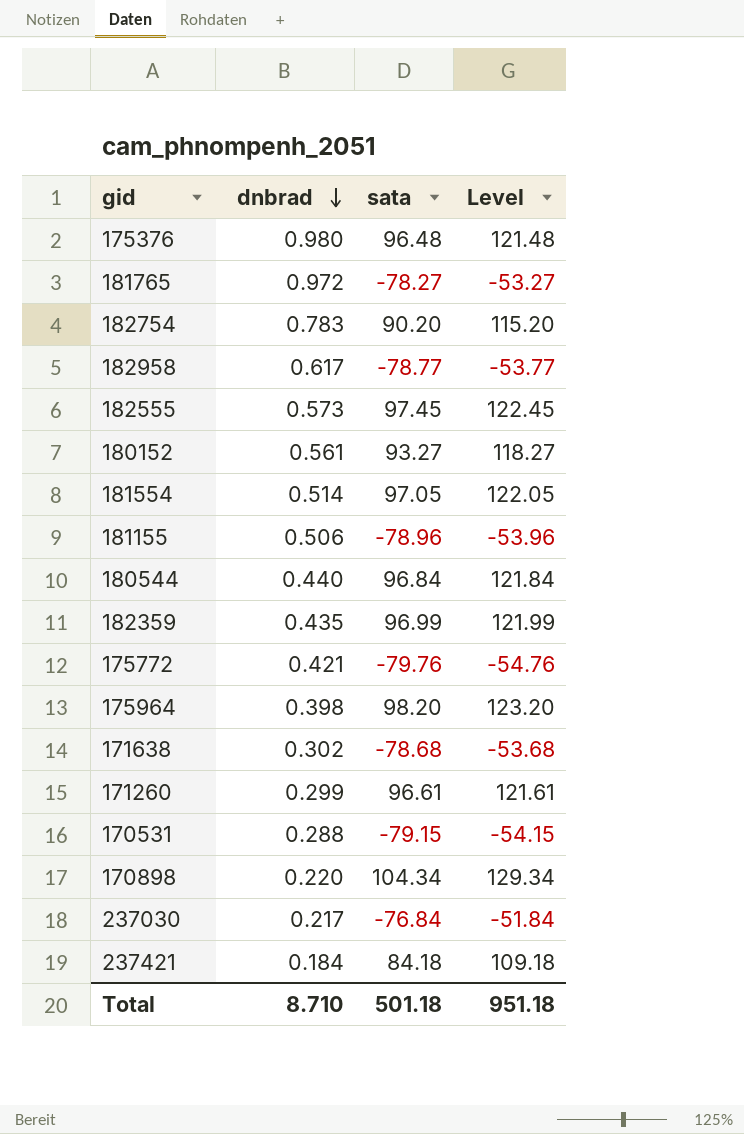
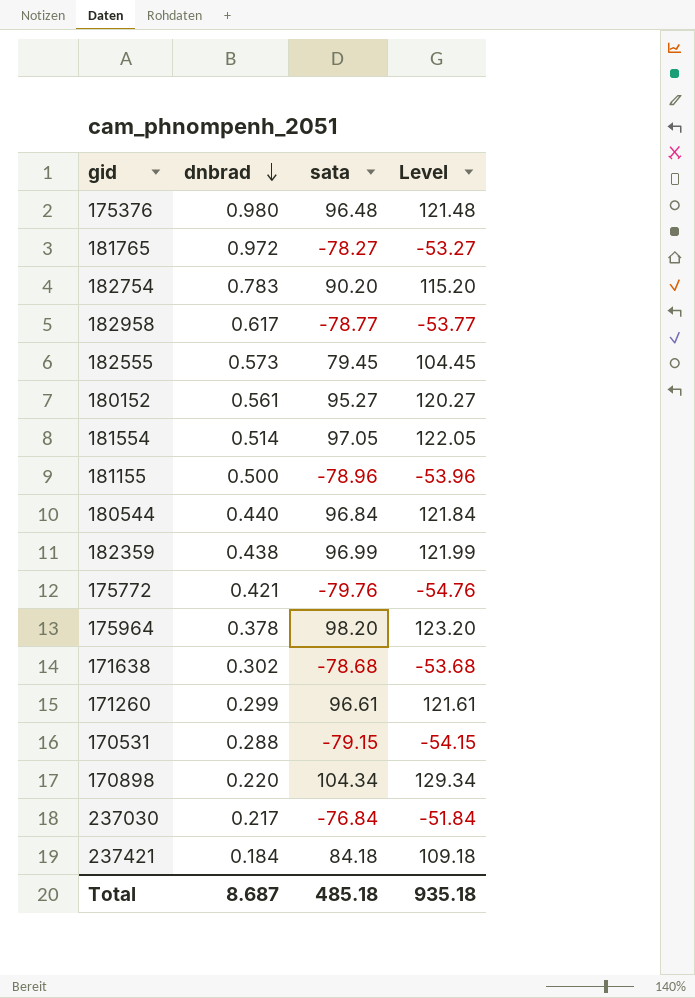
182555 | sata: 97.45 -> 79.45
182555 | Level: 122.45 -> 104.45
180152 | sata: 93.27 -> 95.27
180152 | Level: 118.27 -> 120.27
181155 | dnbrad: 0.506 -> 0.500
182359 | dnbrad: 0.435 -> 0.438
175964 | dnbrad: 0.398 -> 0.378
Total | dnbrad: 8.710 -> 8.687
Total | sata: 501.18 -> 485.18
Total | Level: 951.18 -> 935.18

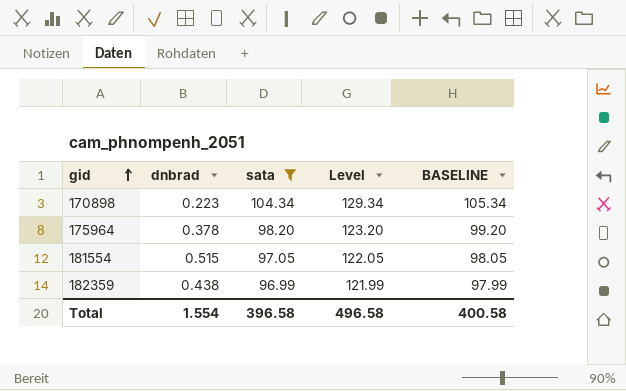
filter: none -> sata >= 96.99
row order: dnbrad descending -> gid ascending
column BASELINE | formula: none -> [sata] + 1
170898 | dnbrad: 0.220 -> 0.223
181554 | dnbrad: 0.514 -> 0.515
Total | dnbrad: 8.687 -> 1.554
Total | sata: 485.18 -> 396.58
Total | Level: 935.18 -> 496.58

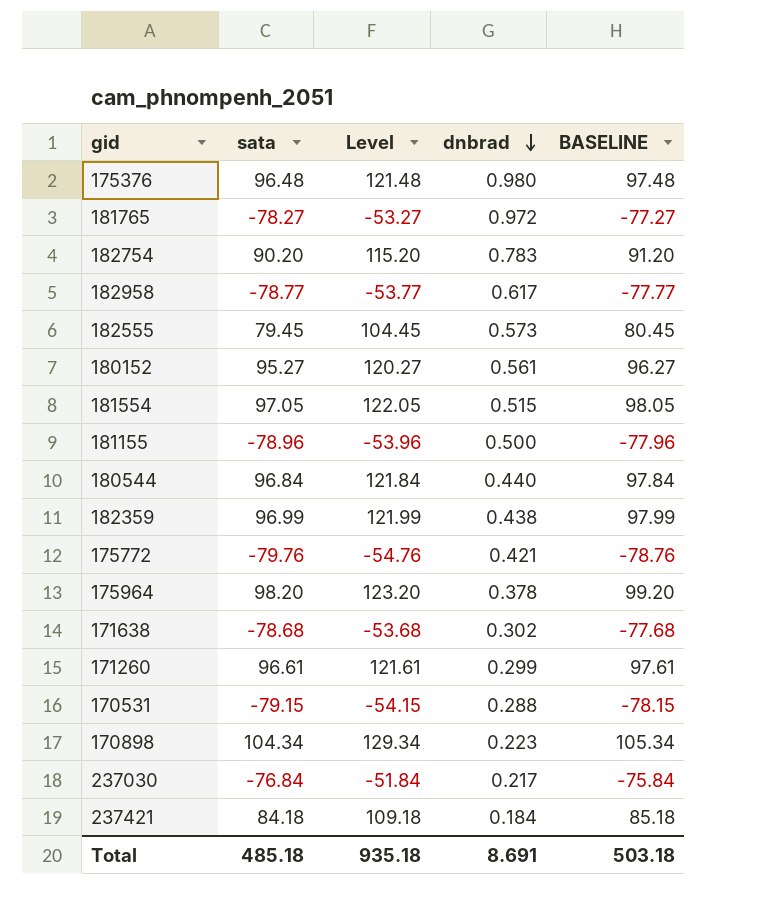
filter: sata >= 96.99 -> none
row order: gid ascending -> dnbrad descending
column dnbrad | position: 2 -> 4
Total | sata: 396.58 -> 485.18
Total | Level: 496.58 -> 935.18
Total | dnbrad: 1.554 -> 8.691
Total | BASELINE: 400.58 -> 503.18

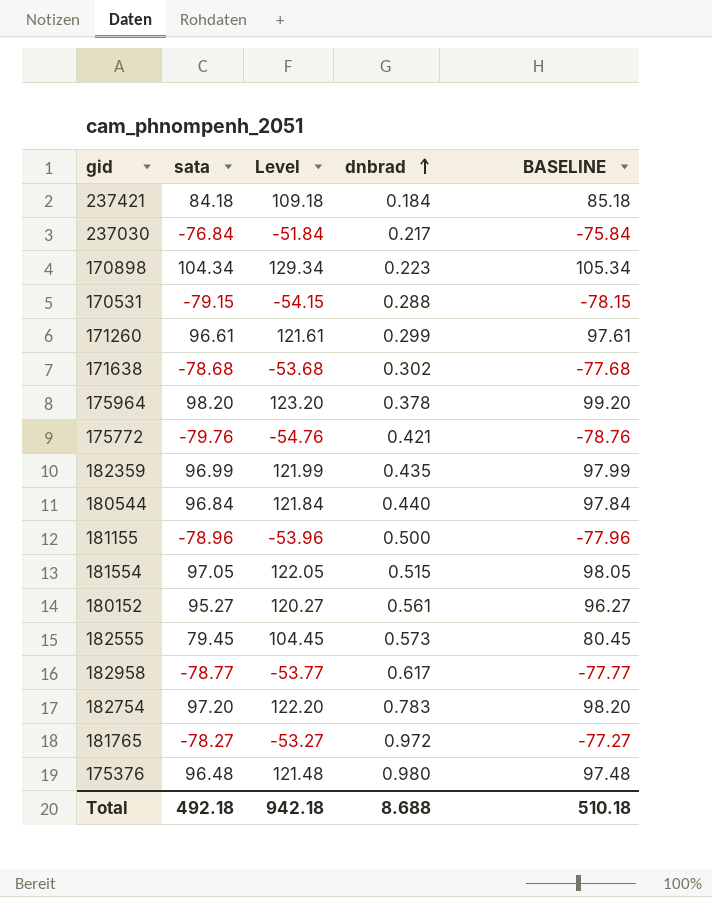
row order: dnbrad descending -> dnbrad ascending
182359 | dnbrad: 0.438 -> 0.435
182754 | sata: 90.20 -> 97.20
182754 | Level: 115.20 -> 122.20
182754 | BASELINE: 91.20 -> 98.20
Total | sata: 485.18 -> 492.18
Total | Level: 935.18 -> 942.18
Total | dnbrad: 8.691 -> 8.688
Total | BASELINE: 503.18 -> 510.18

